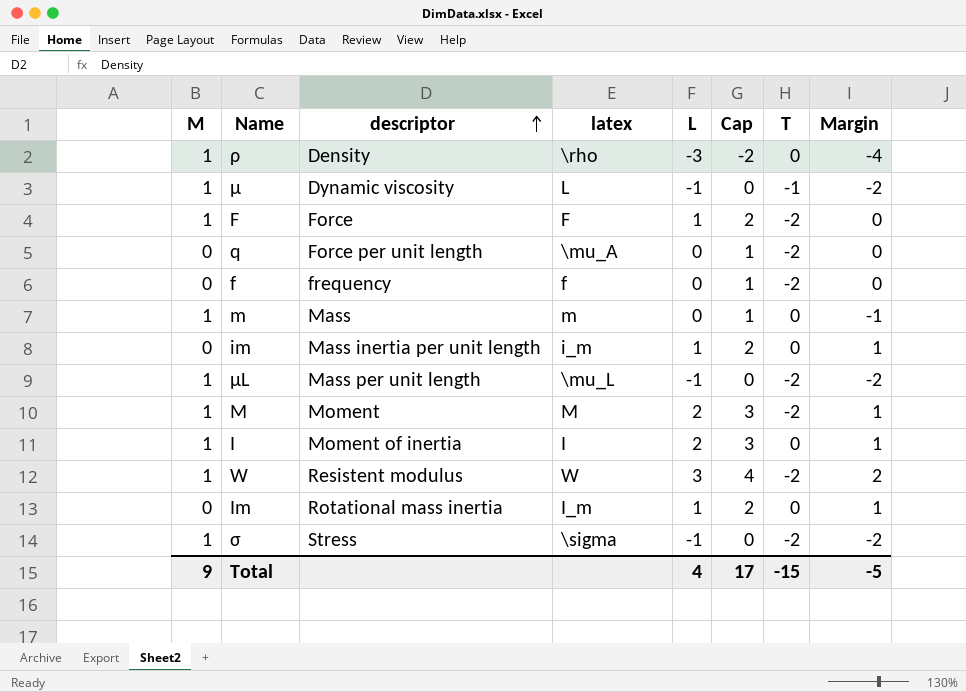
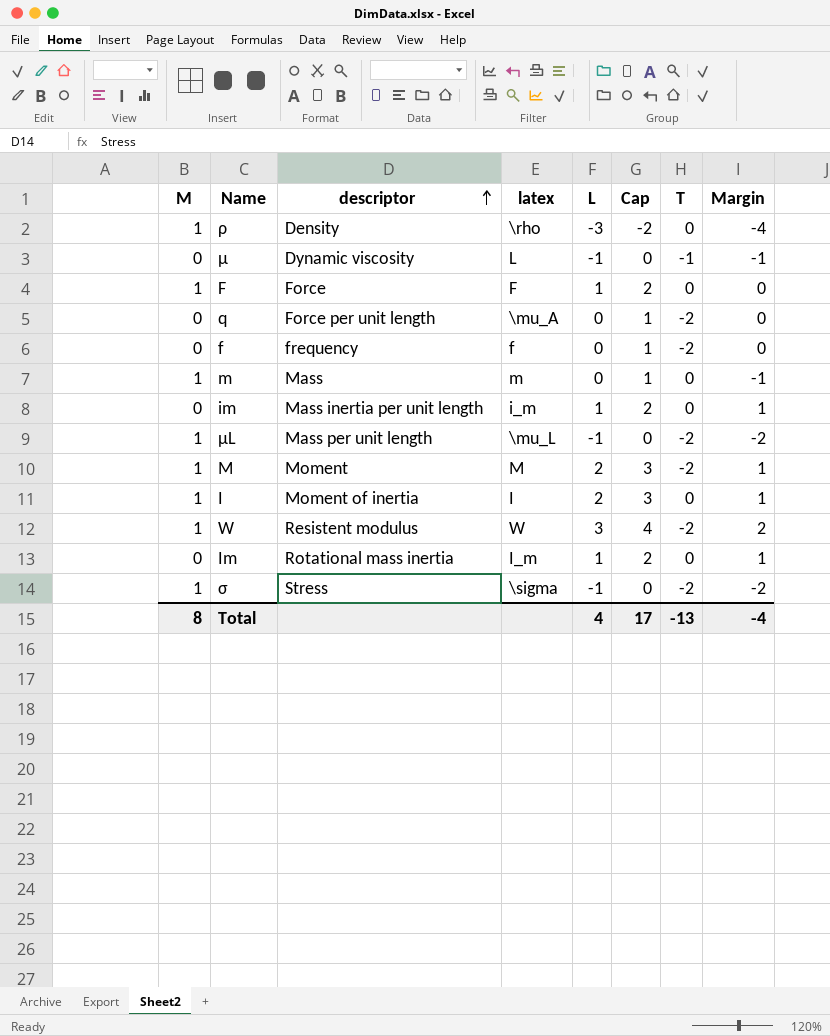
μ | M: 1 -> 0
μ | Margin: -2 -> -1
F | T: -2 -> 0
Total | M: 9 -> 8
Total | T: -15 -> -13
Total | Margin: -5 -> -4

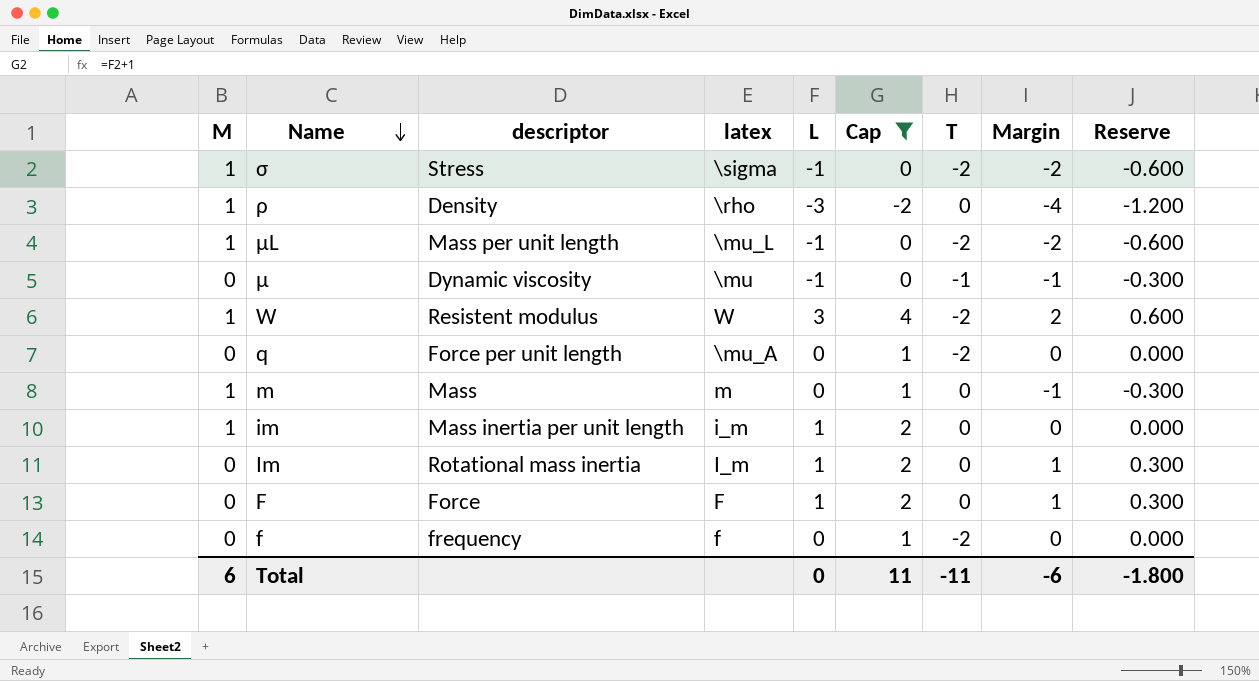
filter: none -> Cap != 3
row order: descriptor ascending -> Name descending
column Reserve | formula: none -> [Margin] * 0.3
μ | latex: L -> \mu
im | M: 0 -> 1
im | Margin: 1 -> 0
F | M: 1 -> 0
F | Margin: 0 -> 1
Total | M: 8 -> 6
Total | L: 4 -> 0
Total | Cap: 17 -> 11
Total | T: -13 -> -11
Total | Margin: -4 -> -6

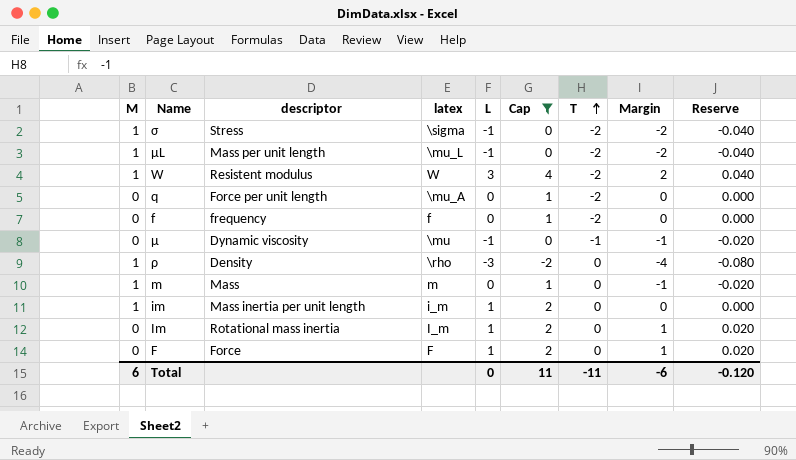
row order: Name descending -> T ascending
column Reserve | formula: [Margin] * 0.3 -> [Margin] * 0.02
Total | Reserve: -1.800 -> -0.120

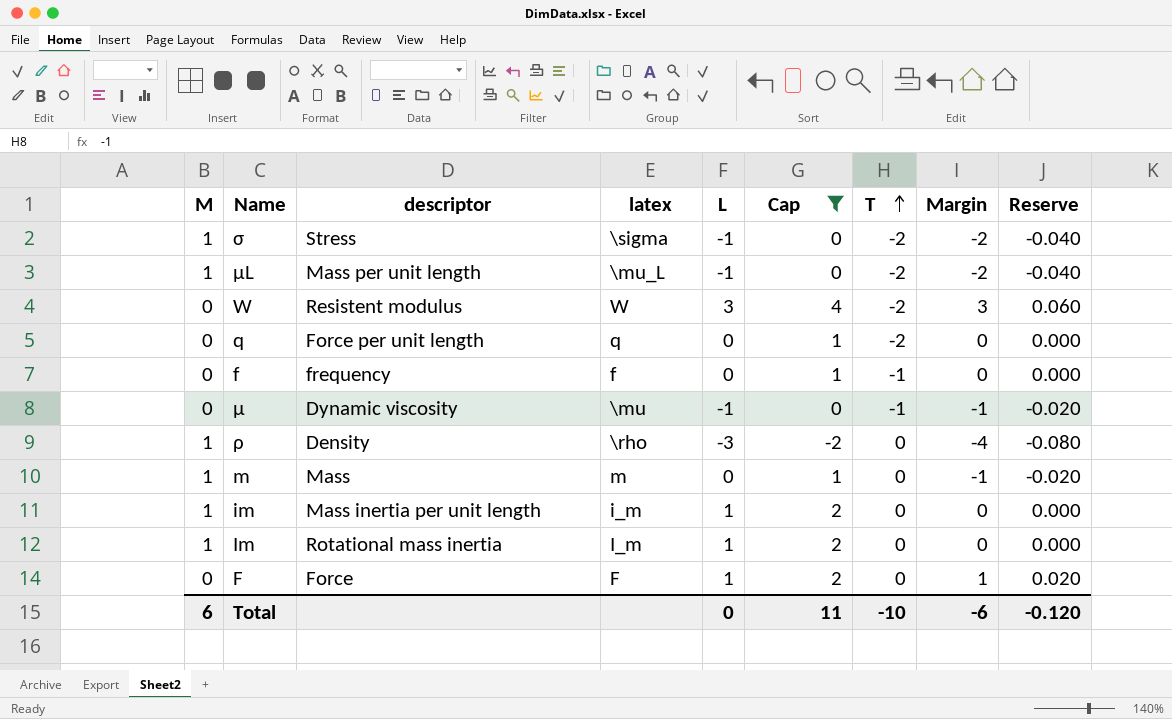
W | M: 1 -> 0
W | Margin: 2 -> 3
W | Reserve: 0.040 -> 0.060
q | latex: \mu_A -> q
f | T: -2 -> -1
Im | M: 0 -> 1
Im | Margin: 1 -> 0
Im | Reserve: 0.020 -> 0.000
Total | T: -11 -> -10

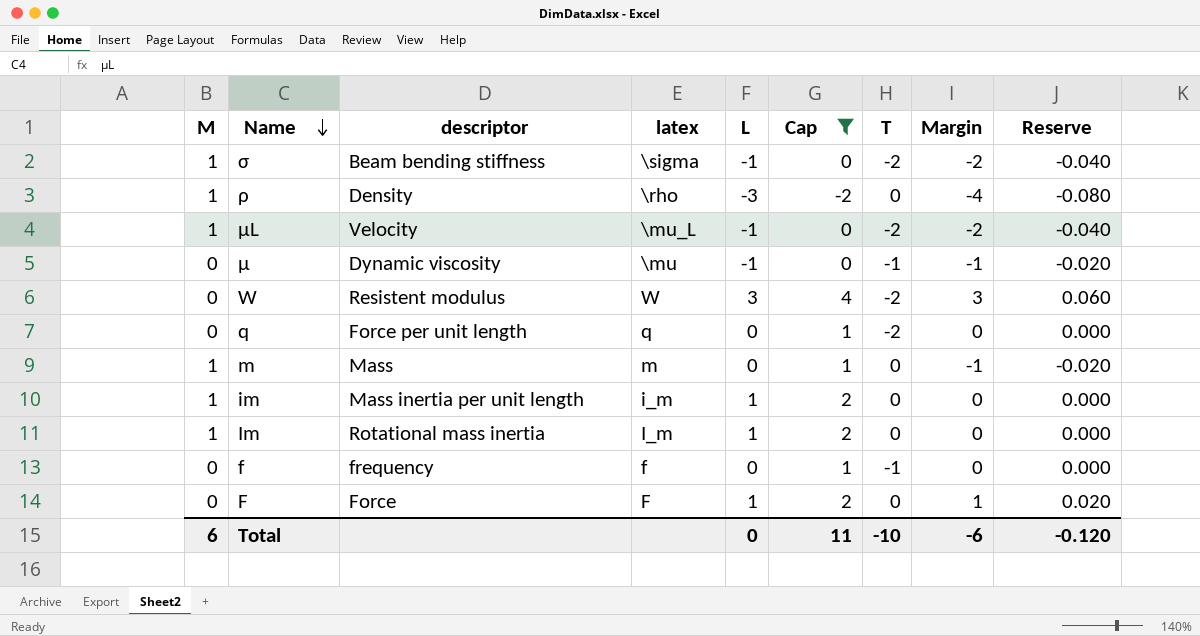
row order: T ascending -> Name descending
σ | descriptor: Stress -> Beam bending stiffness
μL | descriptor: Mass per unit length -> Velocity

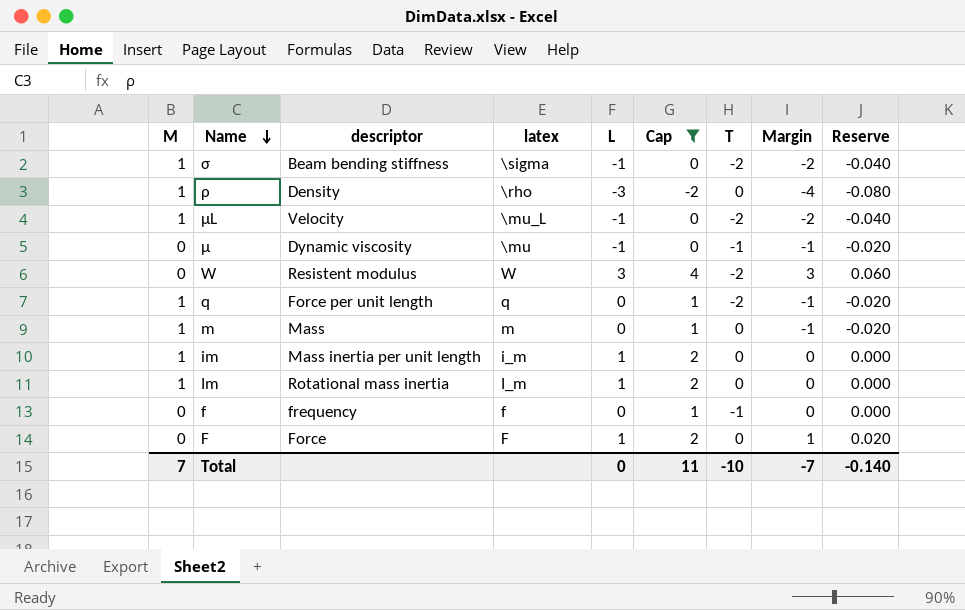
q | M: 0 -> 1
q | Margin: 0 -> -1
q | Reserve: 0.000 -> -0.020
Total | M: 6 -> 7
Total | Margin: -6 -> -7
Total | Reserve: -0.120 -> -0.140

